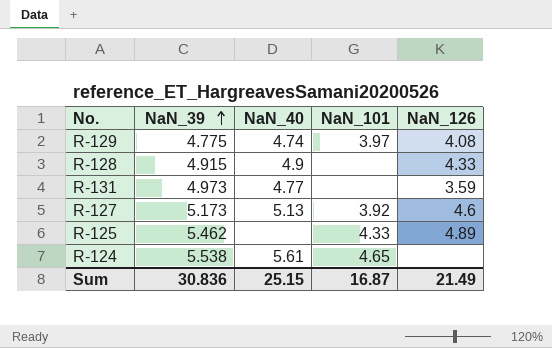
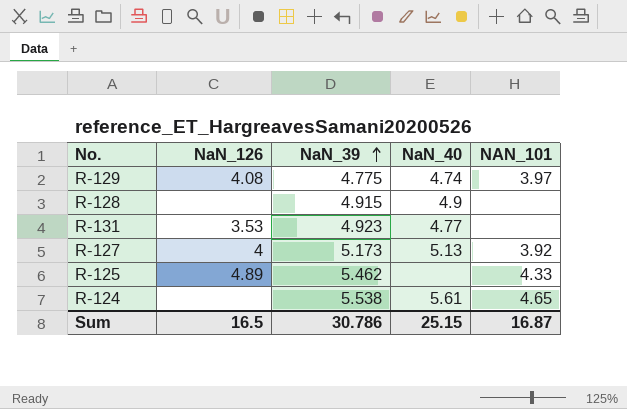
column NaN_126 | position: 5 -> 2
column name: NaN_101 -> NAN_101
R-128 | NaN_126: 4.33 -> none
R-131 | NaN_126: 3.59 -> 3.53
R-131 | NaN_39: 4.973 -> 4.923
R-127 | NaN_126: 4.6 -> 4
Sum | NaN_126: 21.49 -> 16.5
Sum | NaN_39: 30.836 -> 30.786

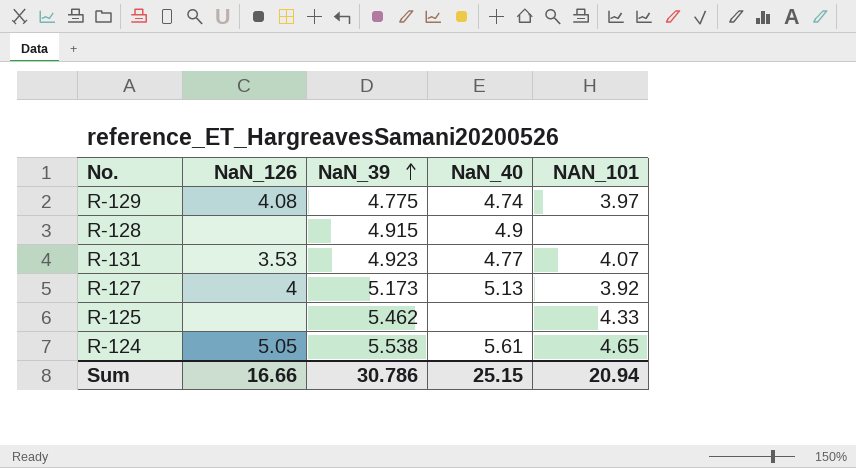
R-131 | NAN_101: none -> 4.07
R-125 | NaN_126: 4.89 -> none
R-124 | NaN_126: none -> 5.05
Sum | NaN_126: 16.5 -> 16.66
Sum | NAN_101: 16.87 -> 20.94

